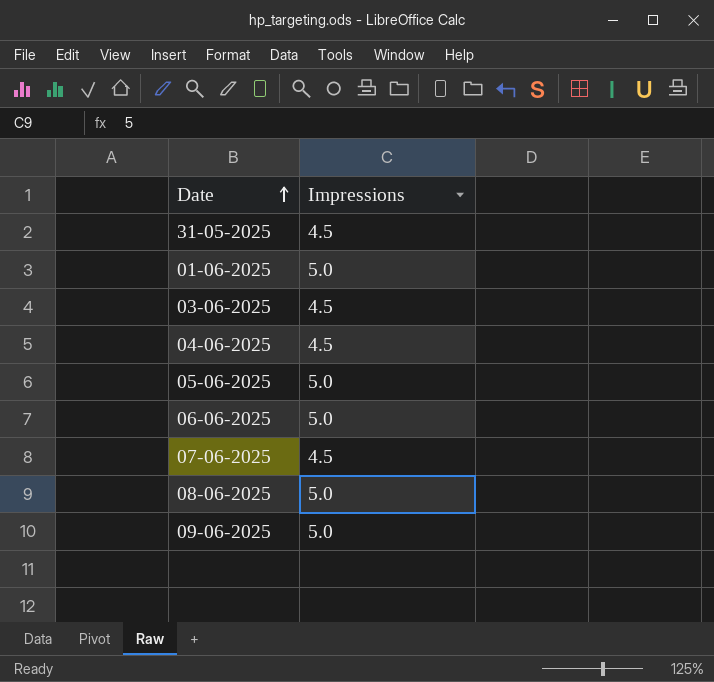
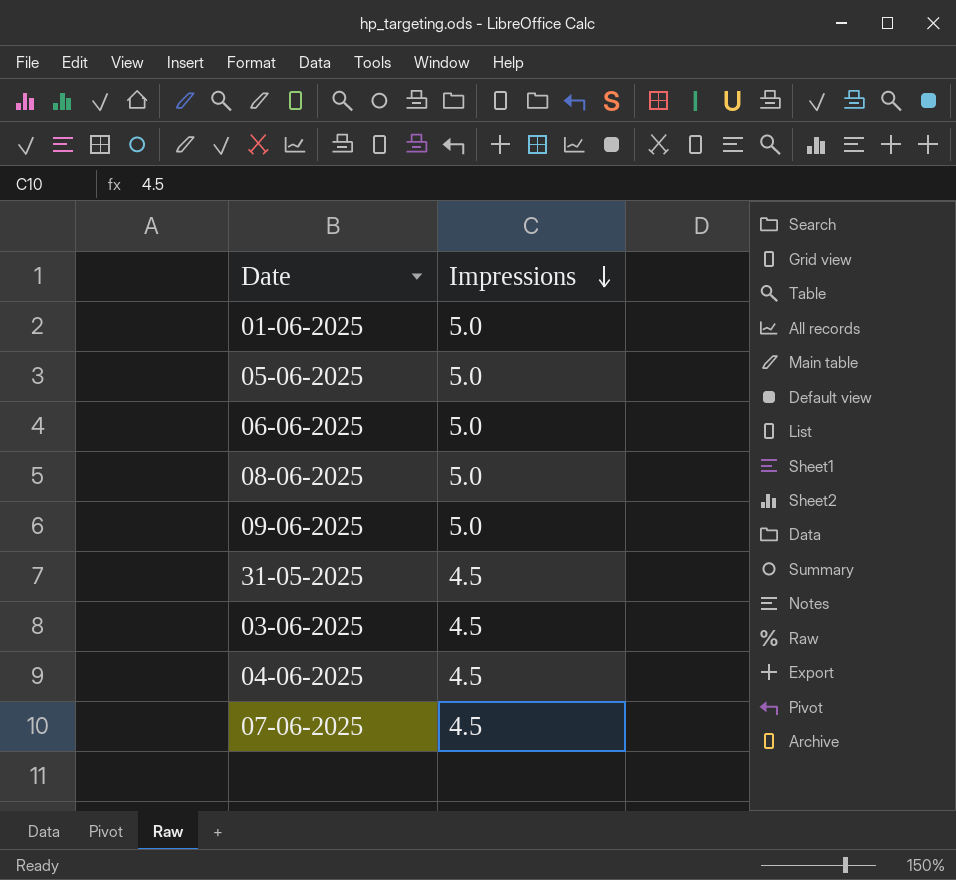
row order: Date ascending -> Impressions descending

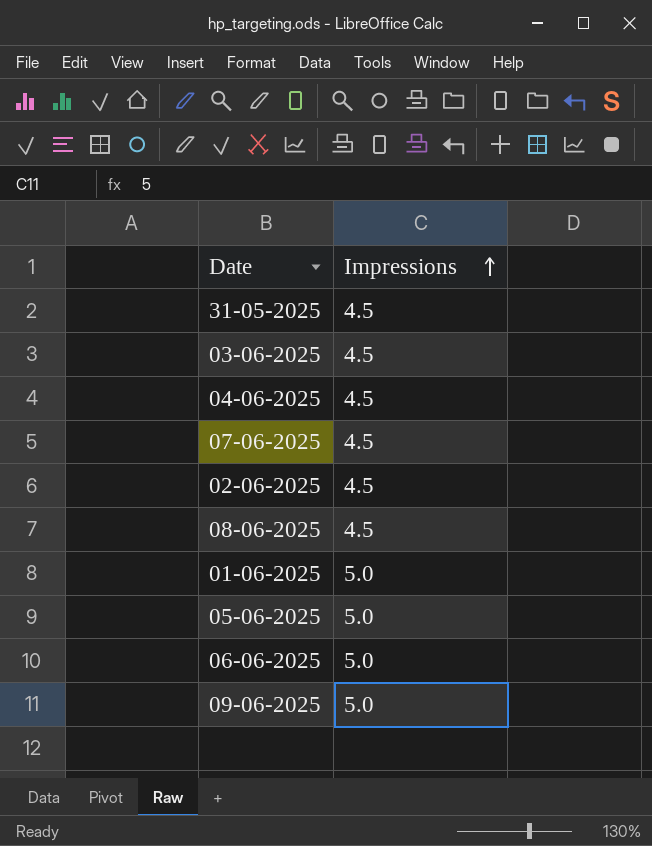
row order: Impressions descending -> Impressions ascending
row 02-06-2025: none -> 4.5
08-06-2025 | Impressions: 5.0 -> 4.5

